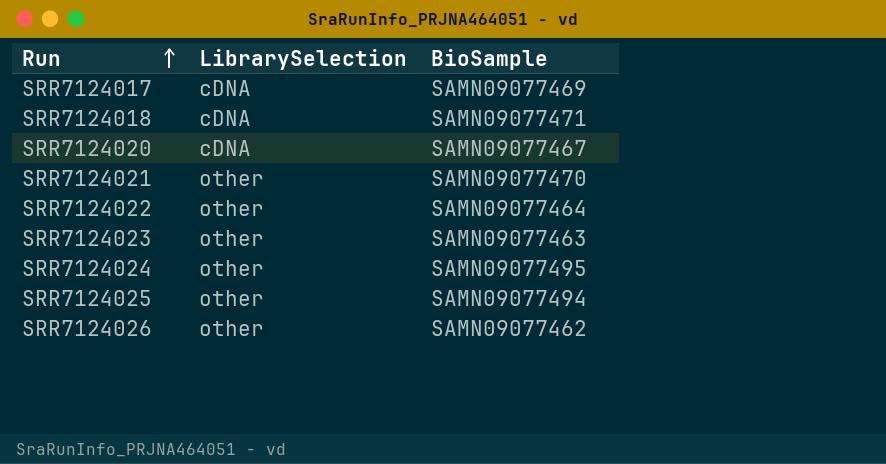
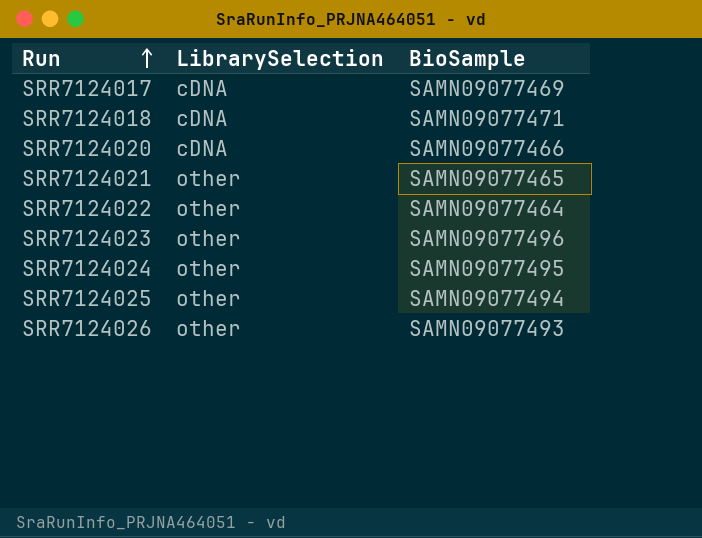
SRR7124020 | BioSample: SAMN09077467 -> SAMN09077466
SRR7124021 | BioSample: SAMN09077470 -> SAMN09077465
SRR7124023 | BioSample: SAMN09077463 -> SAMN09077496
SRR7124026 | BioSample: SAMN09077462 -> SAMN09077493

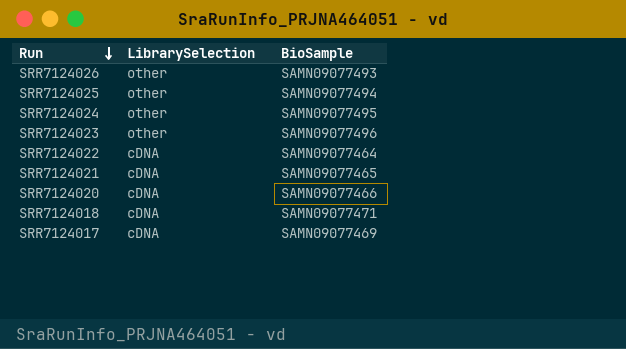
row order: Run ascending -> Run descending
SRR7124022 | LibrarySelection: other -> cDNA
SRR7124021 | LibrarySelection: other -> cDNA

